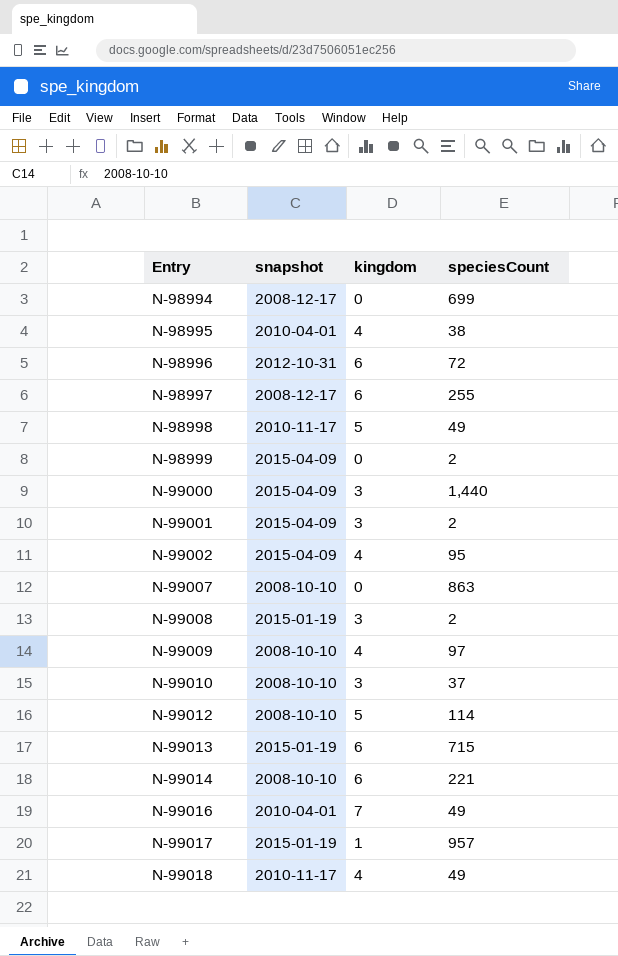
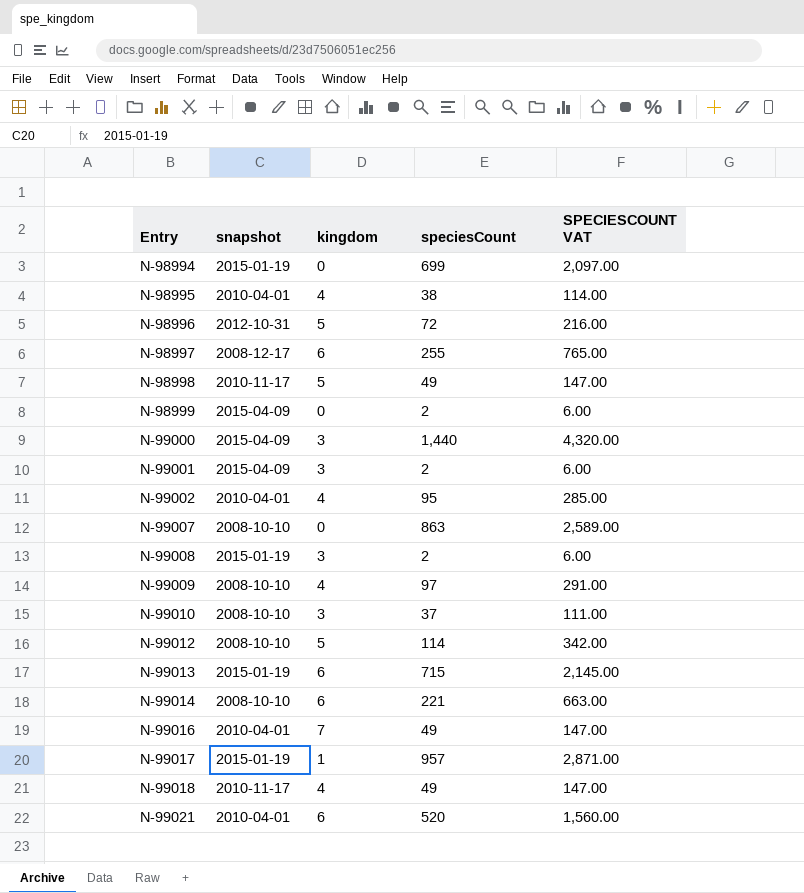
column SPECIESCOUNT VAT | formula: none -> [speciesCount] * 3
N-98994 | snapshot: 2008-12-17 -> 2015-01-19
N-98996 | kingdom: 6 -> 5
N-99002 | snapshot: 2015-04-09 -> 2010-04-01
row N-99021: none -> 2010-04-01 | 6 | 520 | 1,560.00

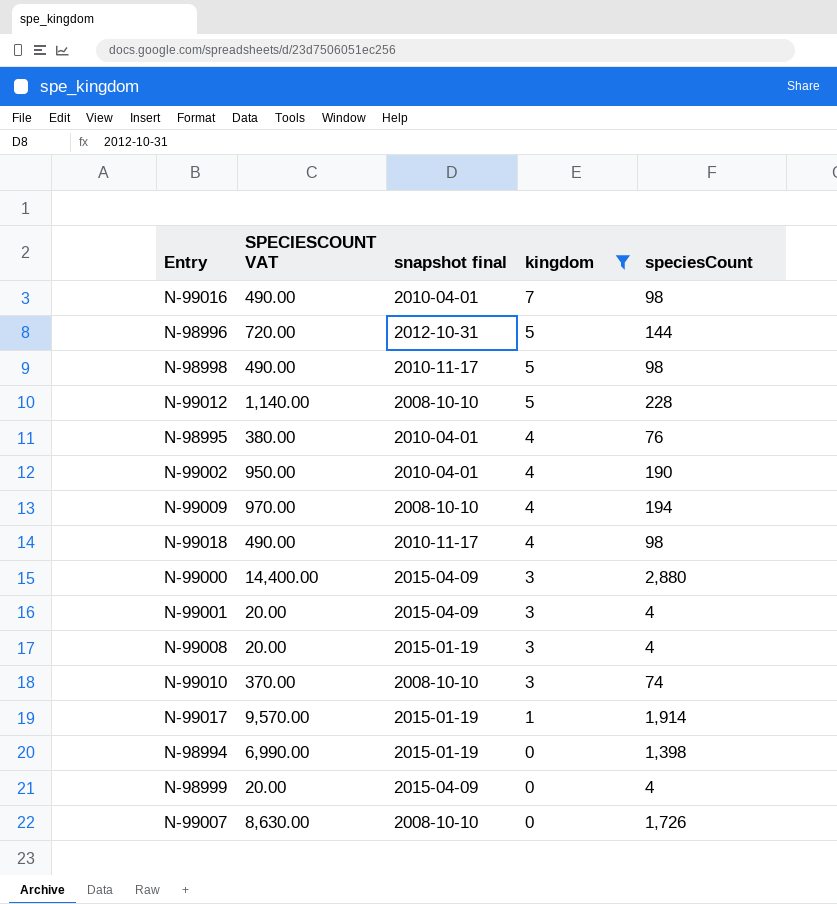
filter: none -> kingdom != 6
row order: Entry ascending -> kingdom descending
column SPECIESCOUNT VAT | formula: [speciesCount] * 3 -> [speciesCount] * 5
column SPECIESCOUNT VAT | position: 5 -> 2
column name: snapshot -> snapshot final
N-99016 | speciesCount: 49 -> 98
N-98996 | speciesCount: 72 -> 144
N-98998 | speciesCount: 49 -> 98
N-99012 | speciesCount: 114 -> 228
N-98995 | speciesCount: 38 -> 76
N-99002 | speciesCount: 95 -> 190
N-99009 | speciesCount: 97 -> 194
N-99018 | speciesCount: 49 -> 98
N-99000 | speciesCount: 1,440 -> 2,880
N-99001 | speciesCount: 2 -> 4
N-99008 | speciesCount: 2 -> 4
N-99010 | speciesCount: 37 -> 74
N-99017 | speciesCount: 957 -> 1,914
N-98994 | speciesCount: 699 -> 1,398
N-98999 | speciesCount: 2 -> 4
N-99007 | speciesCount: 863 -> 1,726

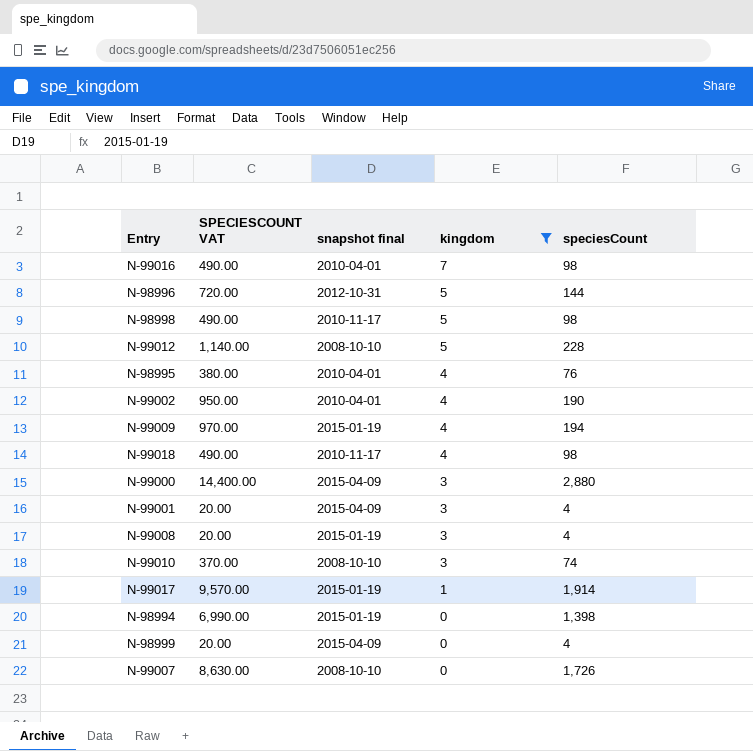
N-99009 | snapshot final: 2008-10-10 -> 2015-01-19

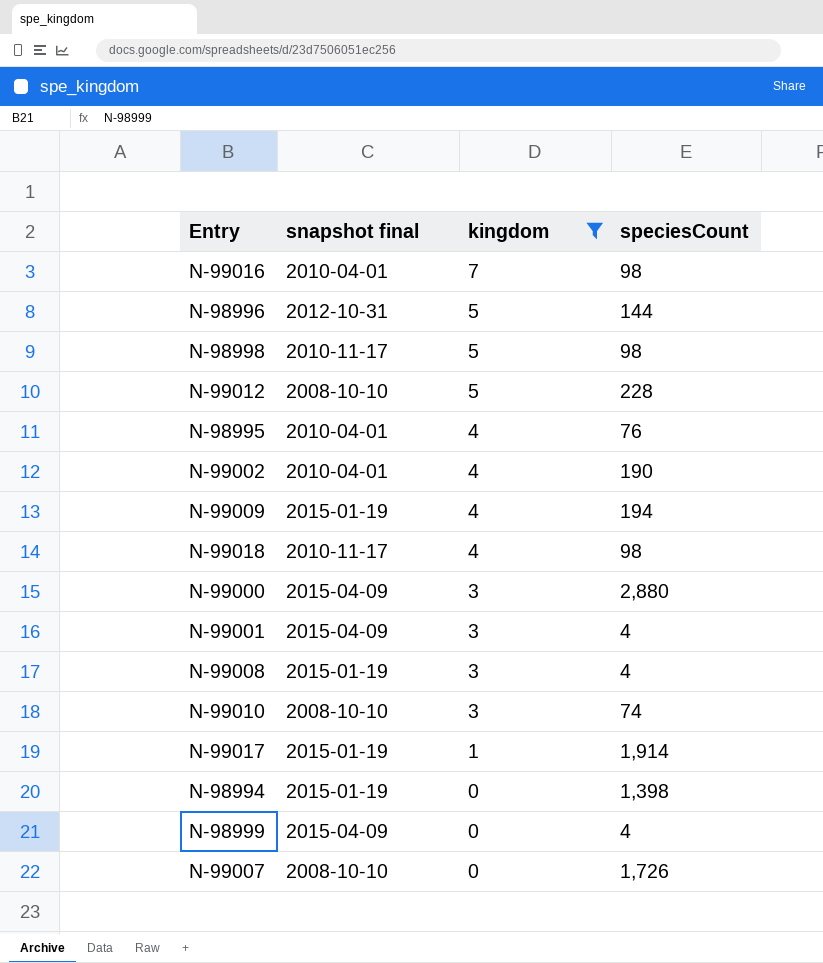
column SPECIESCOUNT VAT | formula: [speciesCount] * 5 -> none

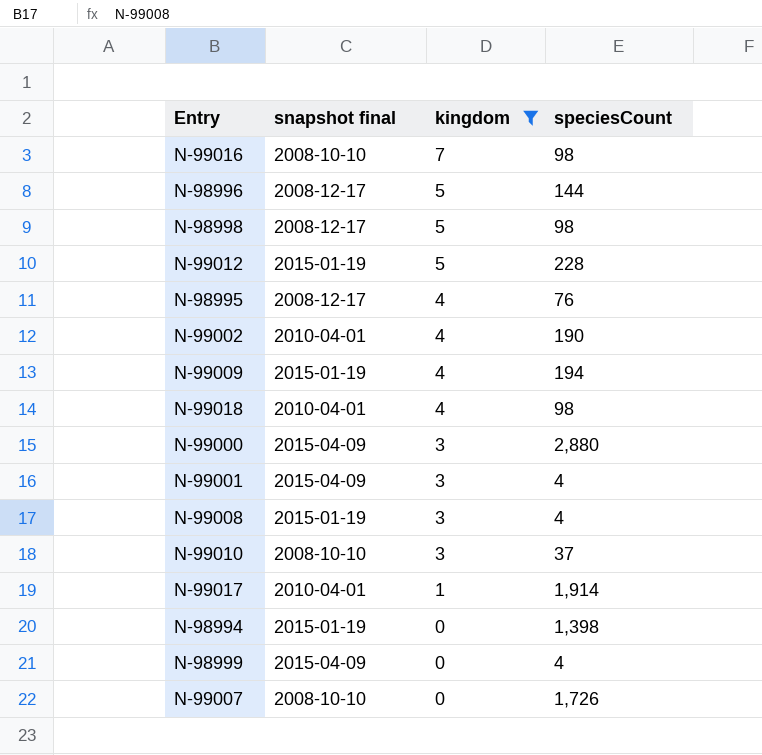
N-99016 | snapshot final: 2010-04-01 -> 2008-10-10
N-98996 | snapshot final: 2012-10-31 -> 2008-12-17
N-98998 | snapshot final: 2010-11-17 -> 2008-12-17
N-99012 | snapshot final: 2008-10-10 -> 2015-01-19
N-98995 | snapshot final: 2010-04-01 -> 2008-12-17
N-99018 | snapshot final: 2010-11-17 -> 2010-04-01
N-99010 | speciesCount: 74 -> 37
N-99017 | snapshot final: 2015-01-19 -> 2010-04-01

